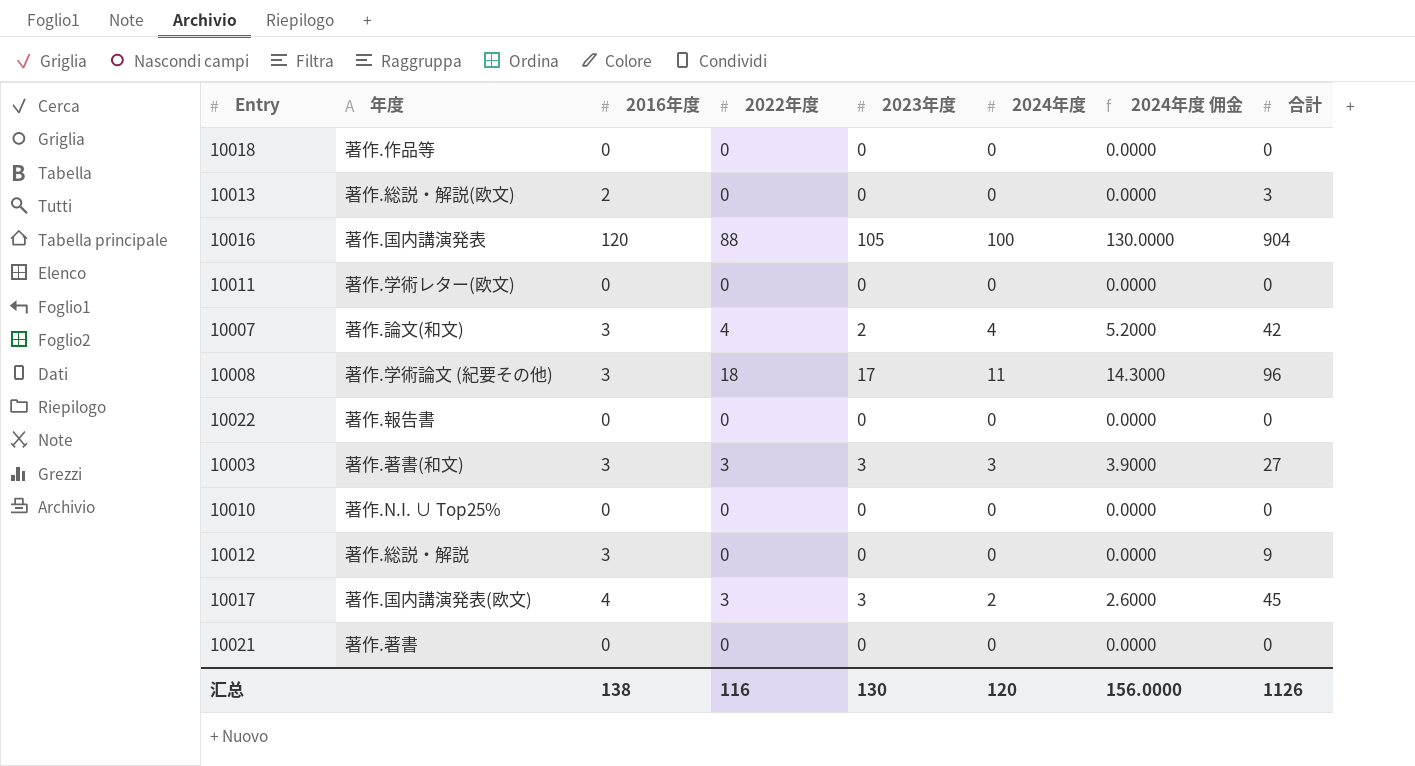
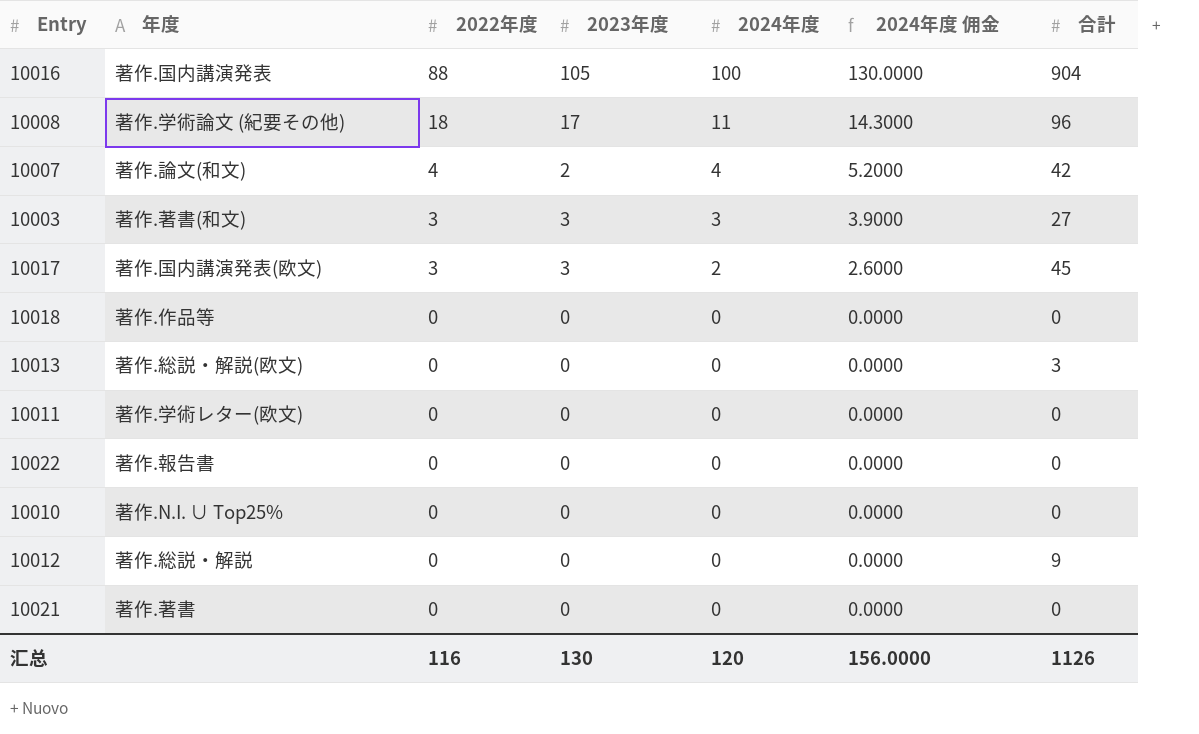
row order: none -> 2022年度 descending
column 2016年度 | position: 3 -> none

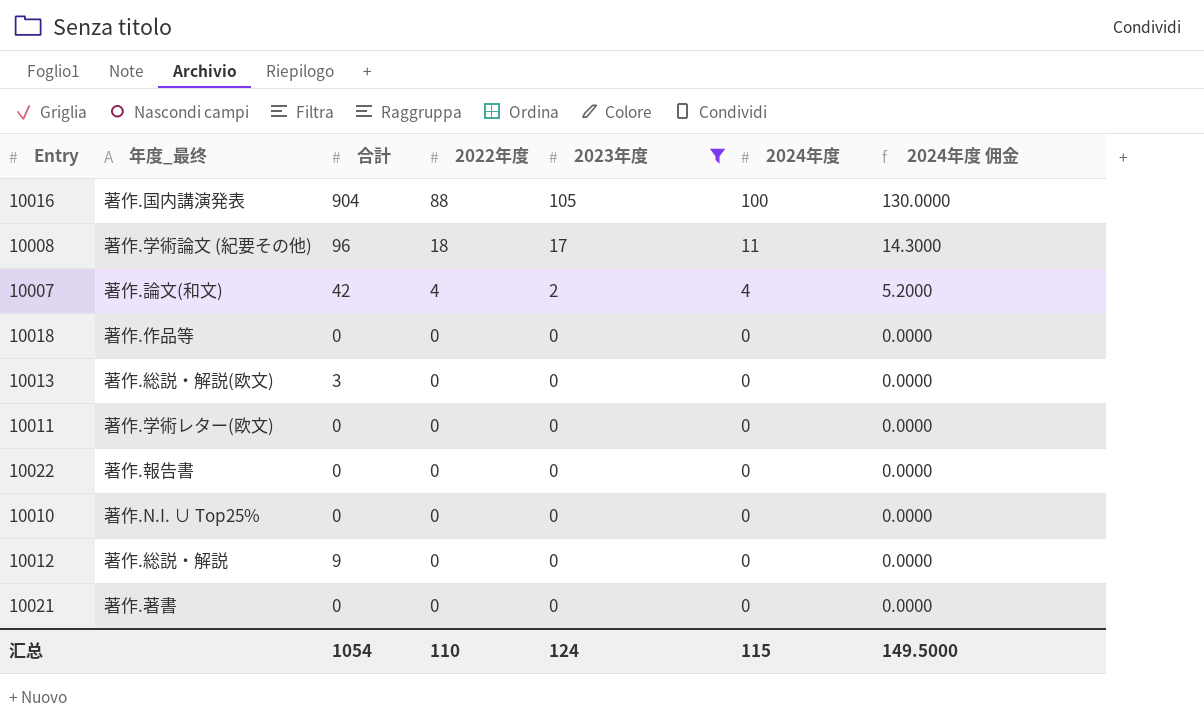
filter: none -> 2023年度 != 3
column name: 年度 -> 年度_最终
column 合計 | position: 7 -> 3
汇总 | 合計: 1126 -> 1054
汇总 | 2022年度: 116 -> 110
汇总 | 2023年度: 130 -> 124
汇总 | 2024年度: 120 -> 115
汇总 | 2024年度 佣金: 156.0000 -> 149.5000

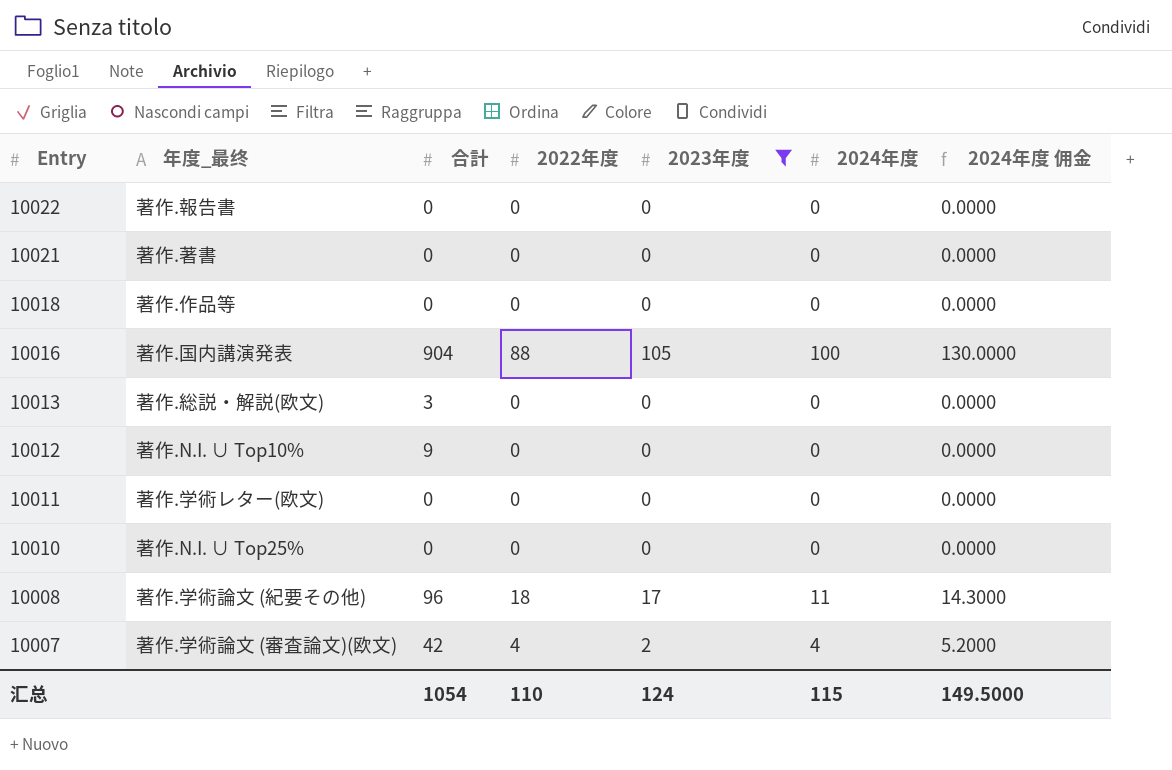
row order: 2022年度 descending -> Entry descending
10012 | 年度_最终: 著作.総説・解説 -> 著作.N.I. ∪ Top10%
10007 | 年度_最终: 著作.論文(和文) -> 著作.学術論文 (審査論文)(欧文)

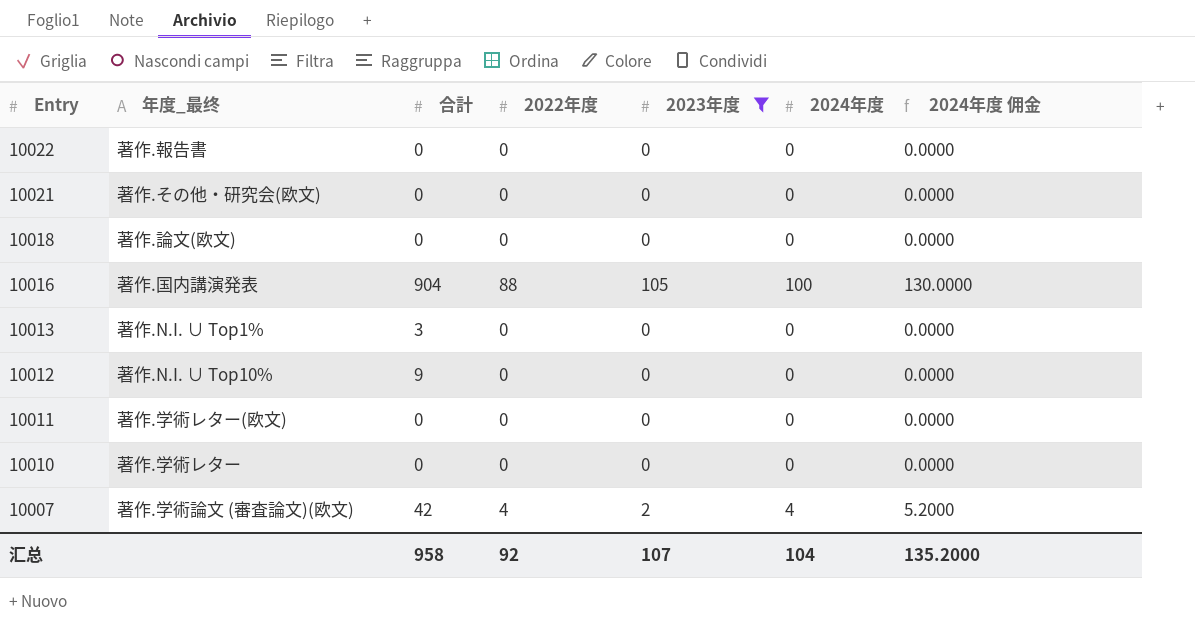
row 10008: 著作.学術論文 (紀要その他) | 96 | 18 | 17 | 11 | 14.3000 -> none
10021 | 年度_最终: 著作.著書 -> 著作.その他・研究会(欧文)
10018 | 年度_最终: 著作.作品等 -> 著作.論文(欧文)
10013 | 年度_最终: 著作.総説・解説(欧文) -> 著作.N.I. ∪ Top1%
10010 | 年度_最终: 著作.N.I. ∪ Top25% -> 著作.学術レター
汇总 | 合計: 1054 -> 958
汇总 | 2022年度: 110 -> 92
汇总 | 2023年度: 124 -> 107
汇总 | 2024年度: 115 -> 104
汇总 | 2024年度 佣金: 149.5000 -> 135.2000

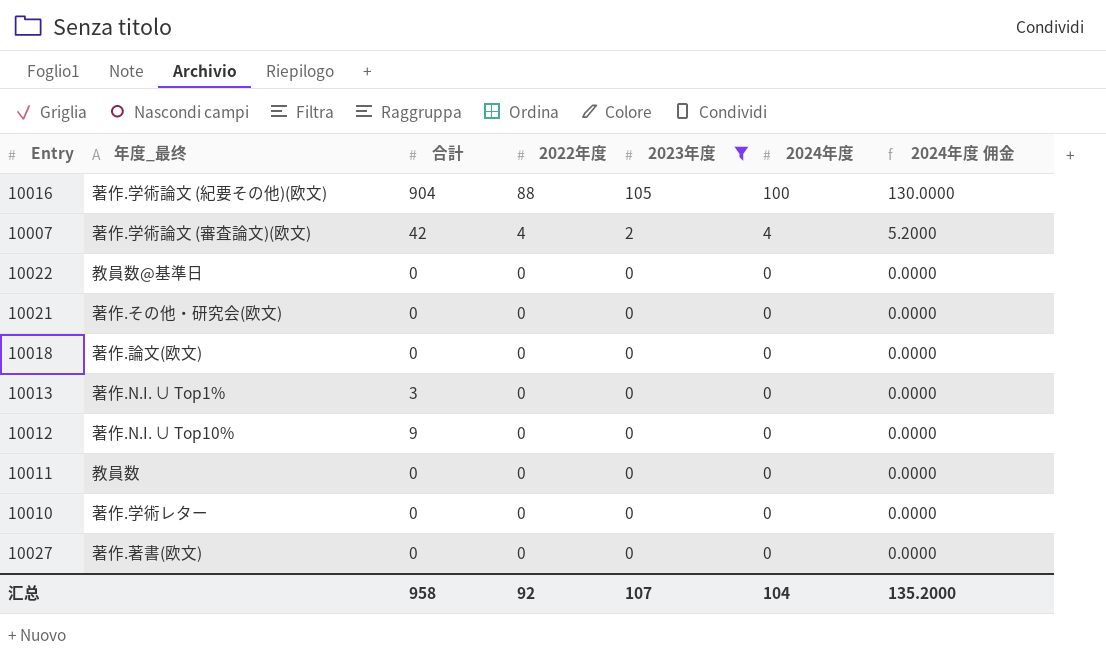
row order: Entry descending -> 2022年度 descending
10016 | 年度_最终: 著作.国内講演発表 -> 著作.学術論文 (紀要その他)(欧文)
10022 | 年度_最终: 著作.報告書 -> 教員数@基準日
10011 | 年度_最终: 著作.学術レター(欧文) -> 教員数
row 10027: none -> 著作.著書(欧文) | 0 | 0 | 0 | 0 | 0.0000

